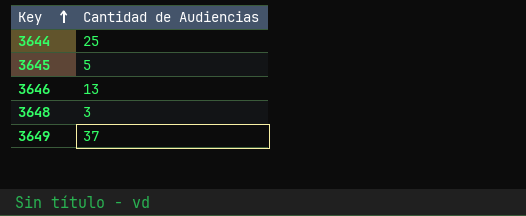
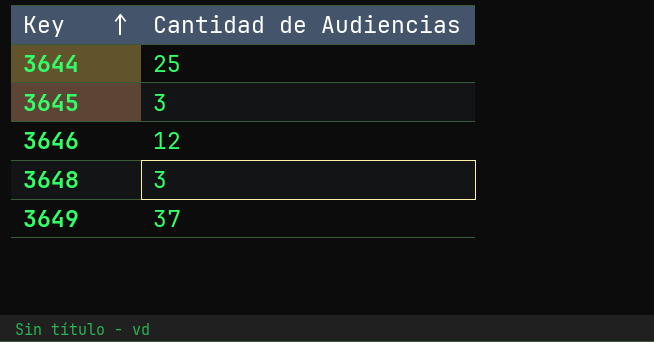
3645 | Cantidad de Audiencias: 5 -> 3
3646 | Cantidad de Audiencias: 13 -> 12

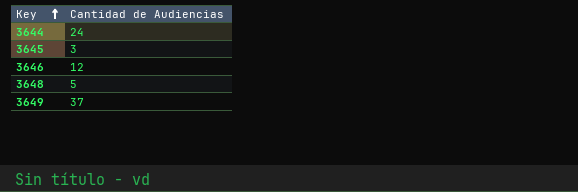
3644 | Cantidad de Audiencias: 25 -> 24
3648 | Cantidad de Audiencias: 3 -> 5

